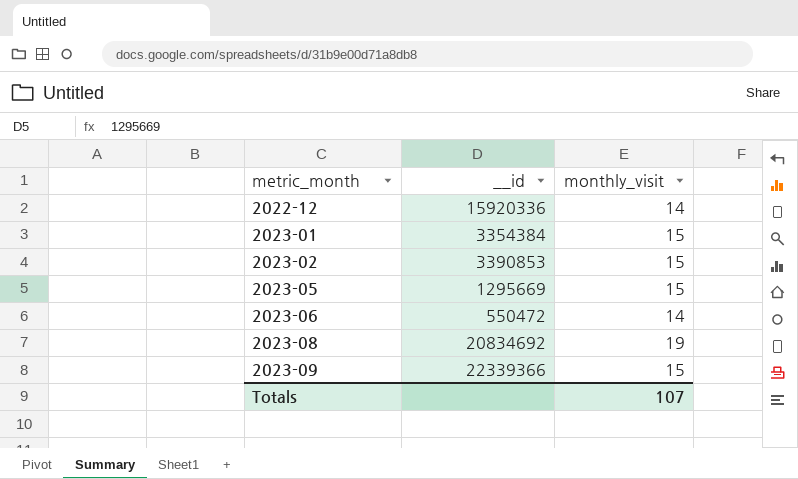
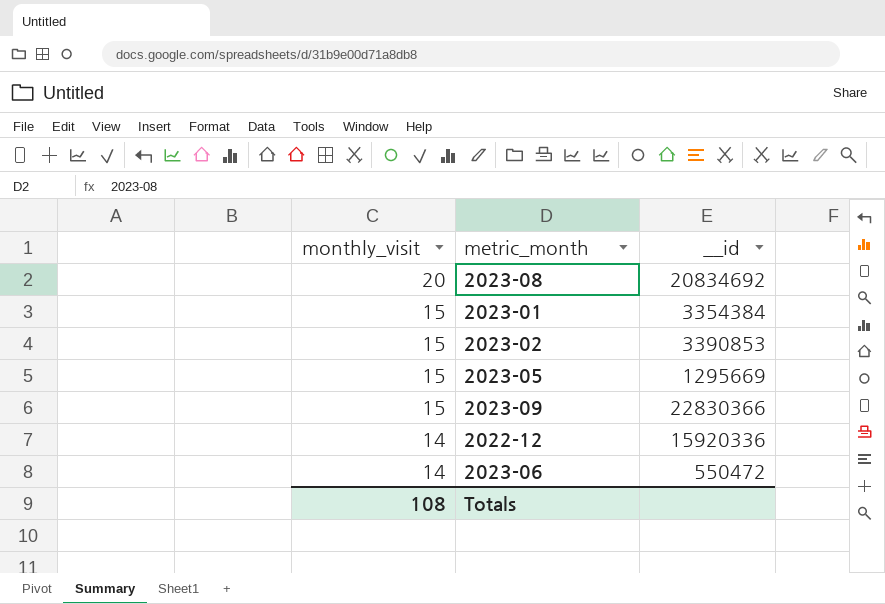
row order: metric_month ascending -> monthly_visit descending
column monthly_visit | position: 3 -> 1
2023-08 | monthly_visit: 19 -> 20
2023-09 | __id: 22339366 -> 22830366
Totals | monthly_visit: 107 -> 108

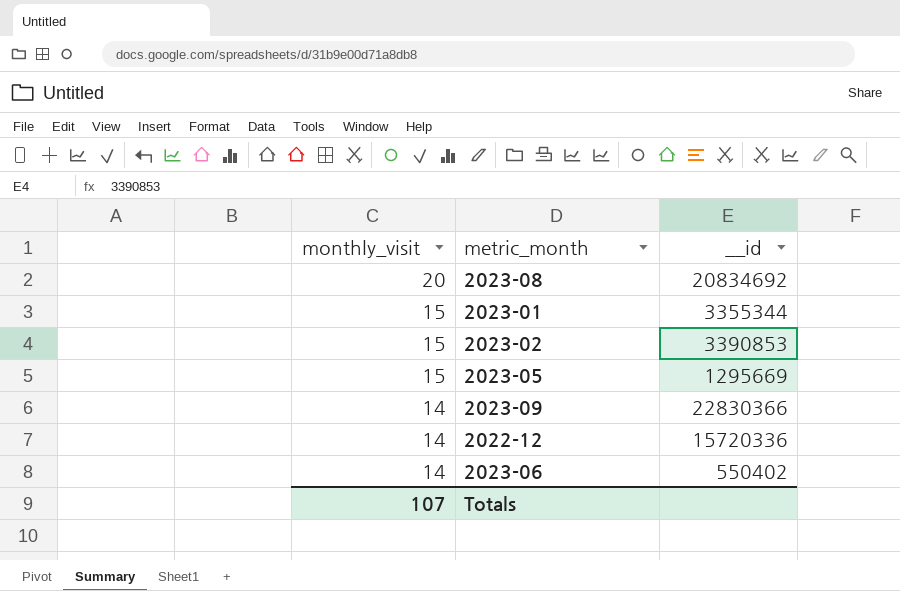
2023-01 | __id: 3354384 -> 3355344
2023-09 | monthly_visit: 15 -> 14
2022-12 | __id: 15920336 -> 15720336
2023-06 | __id: 550472 -> 550402
Totals | monthly_visit: 108 -> 107

